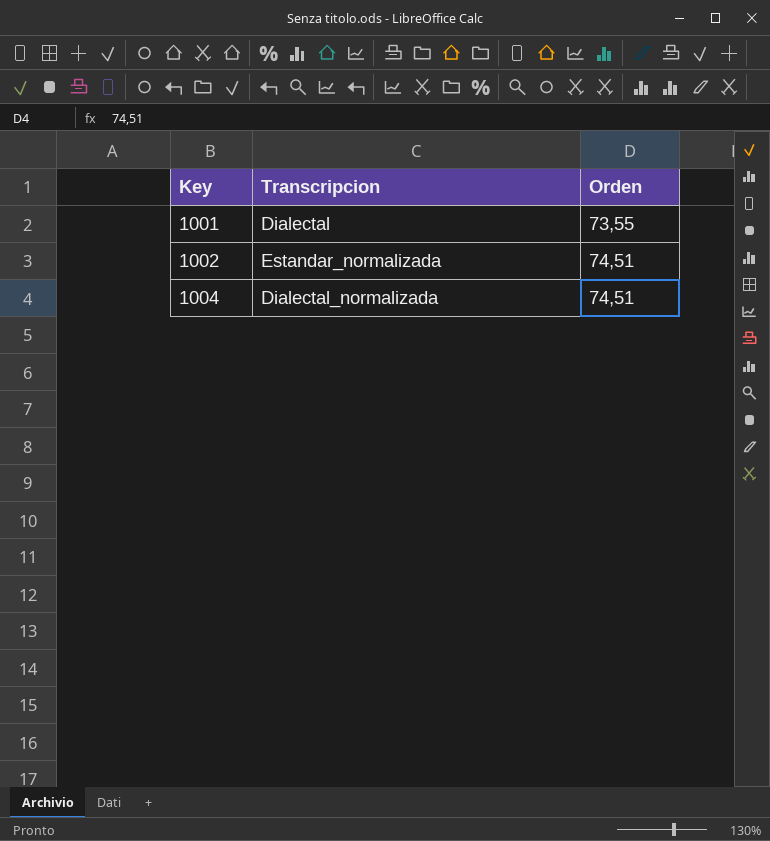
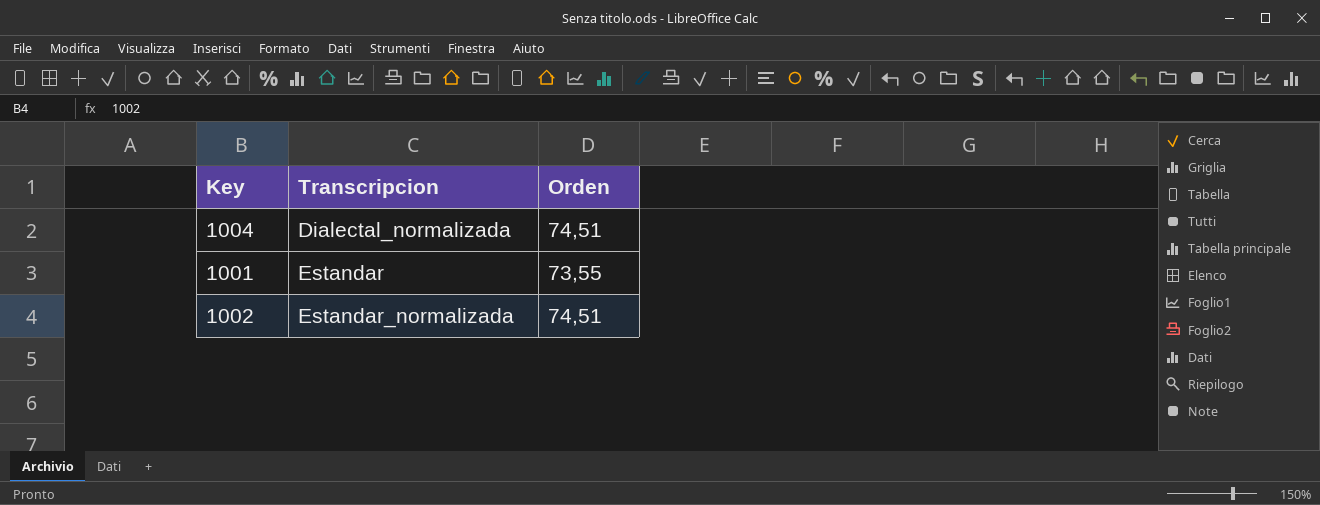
row order: Key ascending -> Transcripcion ascending
1001 | Transcripcion: Dialectal -> Estandar

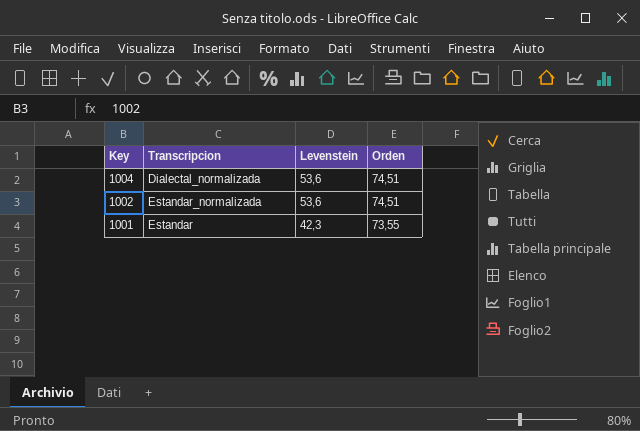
row order: Transcripcion ascending -> Key descending
column Levenstein | position: none -> 3

